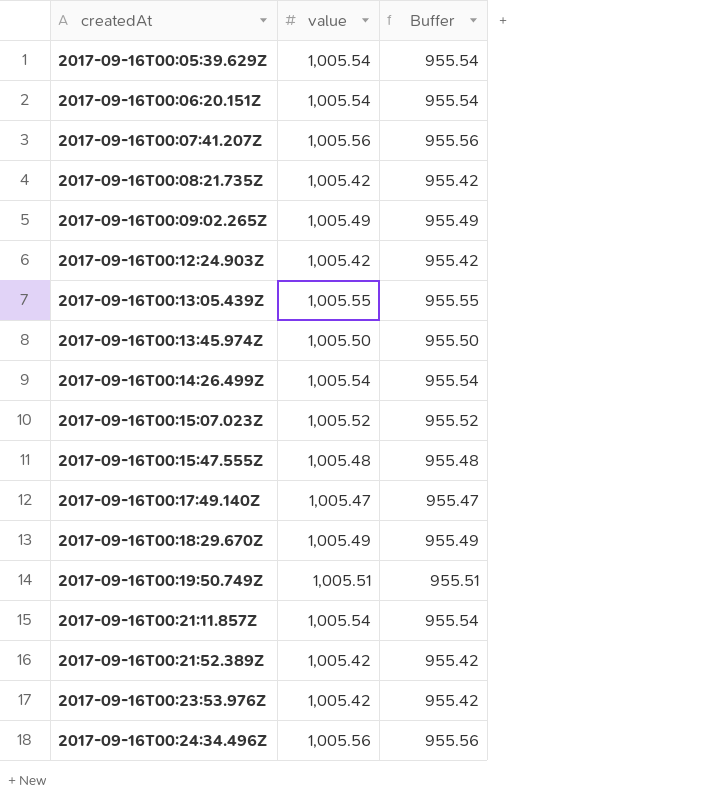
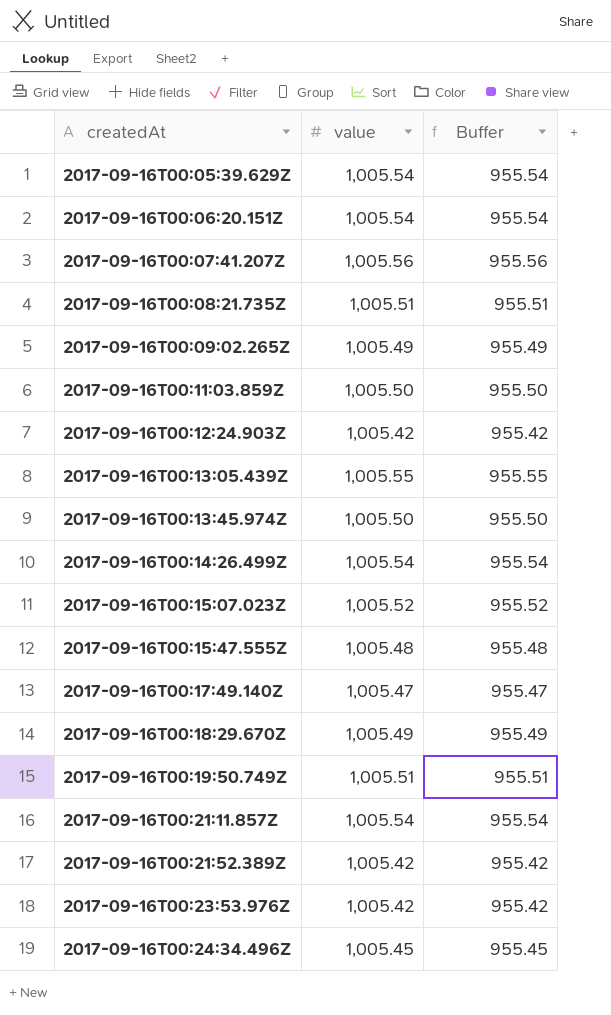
2017-09-16T00:08:21.735Z | value: 1,005.42 -> 1,005.51
2017-09-16T00:08:21.735Z | Buffer: 955.42 -> 955.51
row 2017-09-16T00:11:03.859Z: none -> 1,005.50 | 955.50
2017-09-16T00:24:34.496Z | value: 1,005.56 -> 1,005.45
2017-09-16T00:24:34.496Z | Buffer: 955.56 -> 955.45

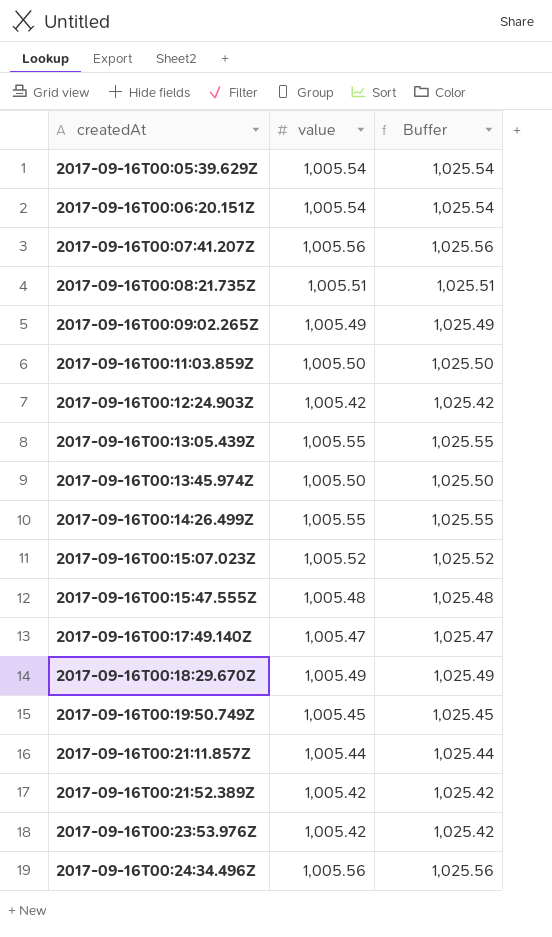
column Buffer | formula: [value] - 50 -> [value] + 20
2017-09-16T00:14:26.499Z | value: 1,005.54 -> 1,005.55
2017-09-16T00:19:50.749Z | value: 1,005.51 -> 1,005.45
2017-09-16T00:21:11.857Z | value: 1,005.54 -> 1,005.44
2017-09-16T00:24:34.496Z | value: 1,005.45 -> 1,005.56

